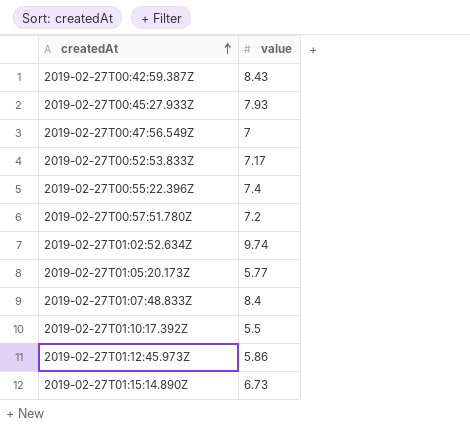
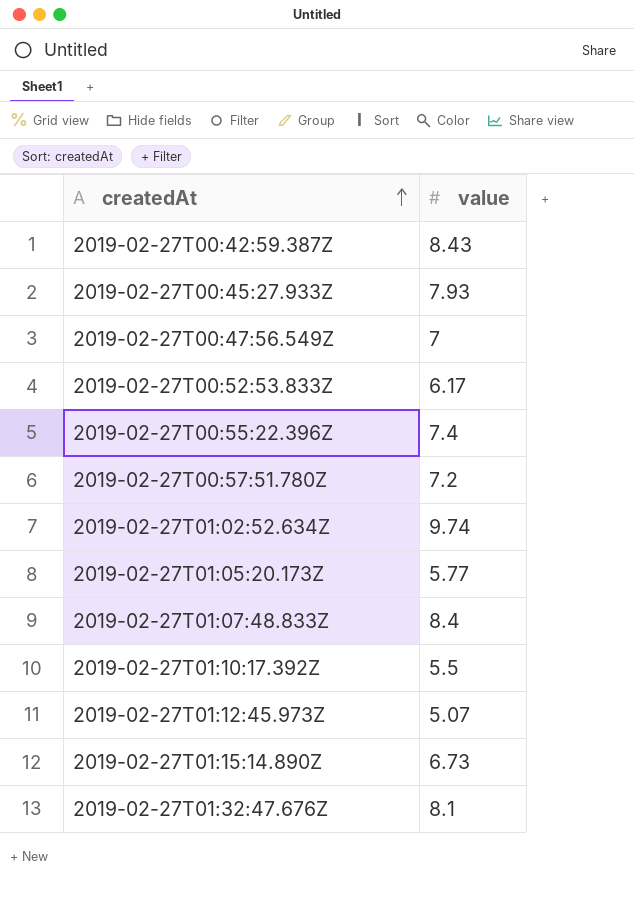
2019-02-27T00:52:53.833Z | value: 7.17 -> 6.17
2019-02-27T01:12:45.973Z | value: 5.86 -> 5.07
row 2019-02-27T01:32:47.676Z: none -> 8.1

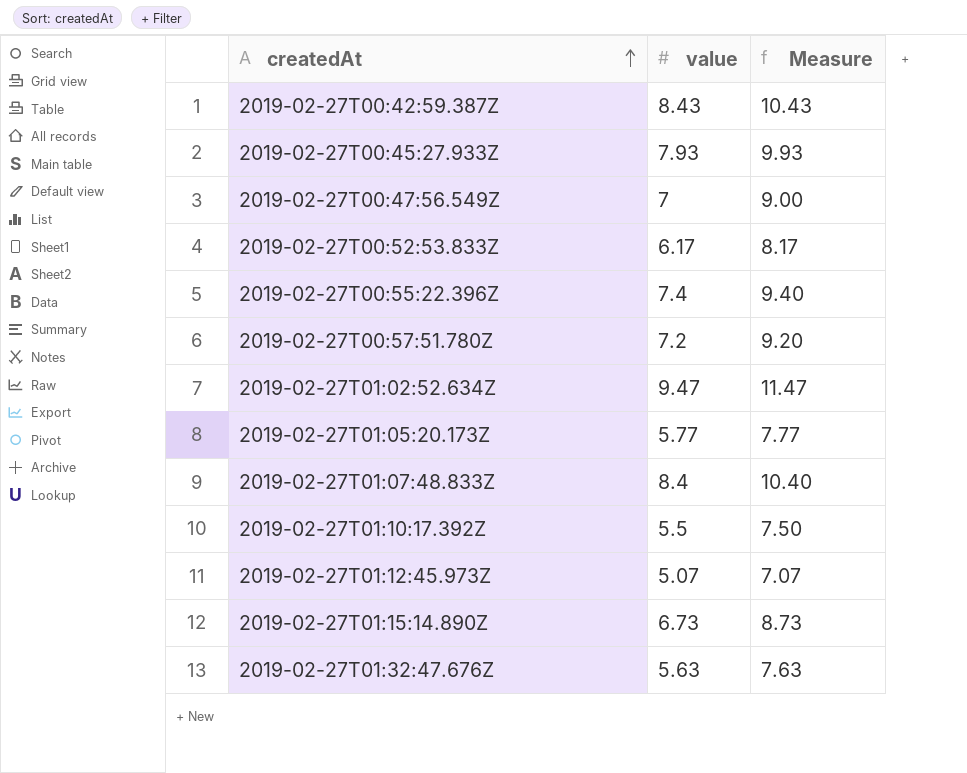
column Measure | formula: none -> [value] + 2
2019-02-27T01:02:52.634Z | value: 9.74 -> 9.47
2019-02-27T01:32:47.676Z | value: 8.1 -> 5.63

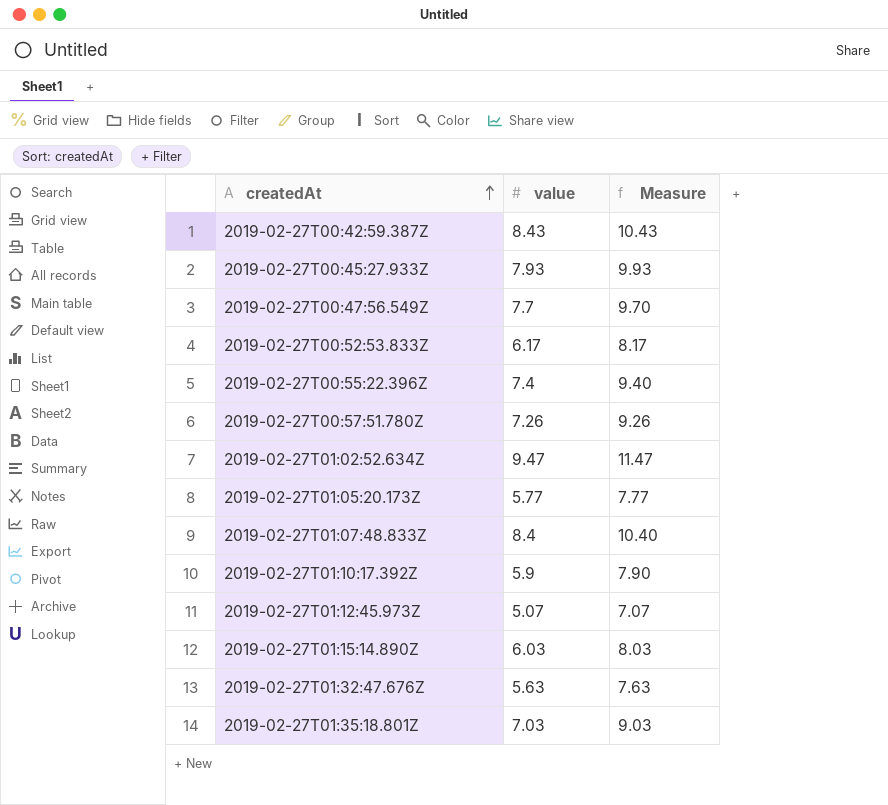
2019-02-27T00:47:56.549Z | value: 7 -> 7.7
2019-02-27T00:47:56.549Z | Measure: 9.00 -> 9.70
2019-02-27T00:57:51.780Z | value: 7.2 -> 7.26
2019-02-27T00:57:51.780Z | Measure: 9.20 -> 9.26
2019-02-27T01:10:17.392Z | value: 5.5 -> 5.9
2019-02-27T01:10:17.392Z | Measure: 7.50 -> 7.90
2019-02-27T01:15:14.890Z | value: 6.73 -> 6.03
2019-02-27T01:15:14.890Z | Measure: 8.73 -> 8.03
row 2019-02-27T01:35:18.801Z: none -> 7.03 | 9.03

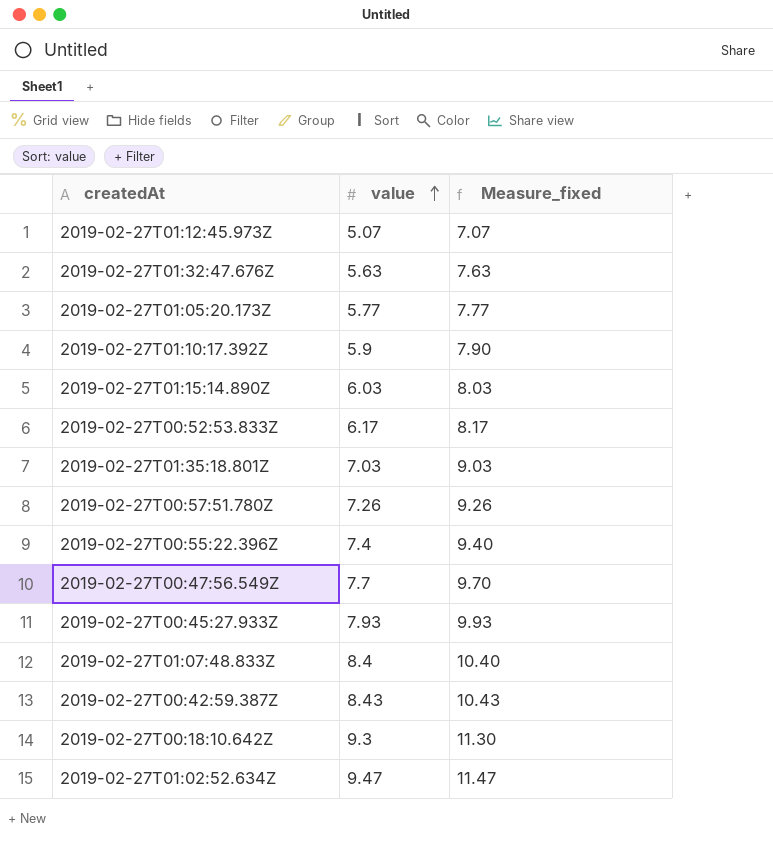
row order: createdAt ascending -> value ascending
column name: Measure -> Measure_fixed
row 2019-02-27T00:18:10.642Z: none -> 9.3 | 11.30

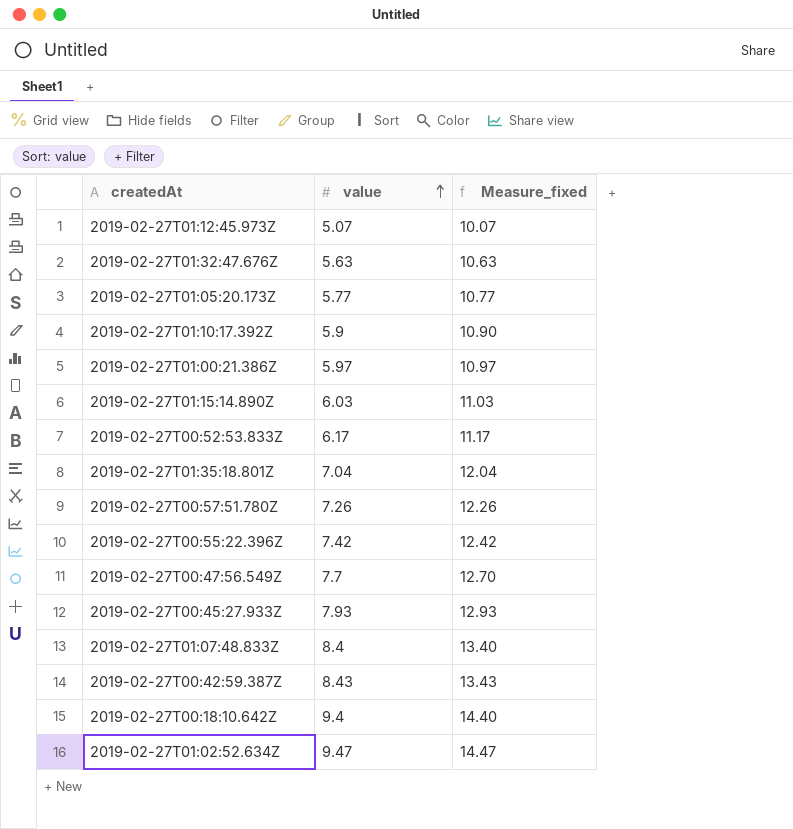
column Measure_fixed | formula: [value] + 2 -> [value] + 5
row 2019-02-27T01:00:21.386Z: none -> 5.97 | 10.97
2019-02-27T01:35:18.801Z | value: 7.03 -> 7.04
2019-02-27T00:55:22.396Z | value: 7.4 -> 7.42
2019-02-27T00:18:10.642Z | value: 9.3 -> 9.4

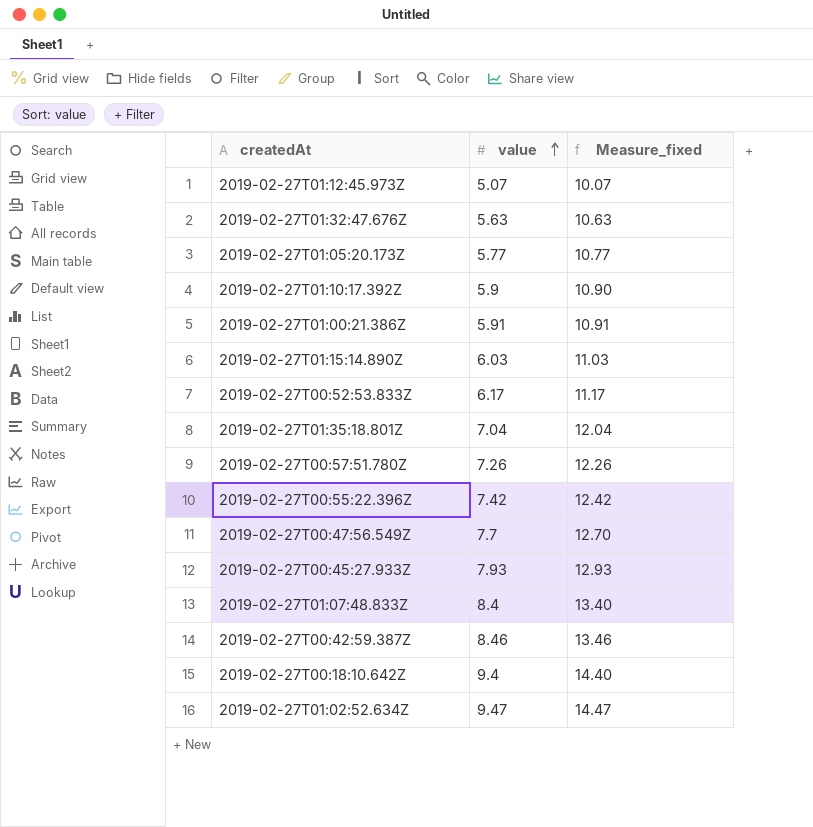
2019-02-27T01:00:21.386Z | value: 5.97 -> 5.91
2019-02-27T01:00:21.386Z | Measure_fixed: 10.97 -> 10.91
2019-02-27T00:42:59.387Z | value: 8.43 -> 8.46
2019-02-27T00:42:59.387Z | Measure_fixed: 13.43 -> 13.46

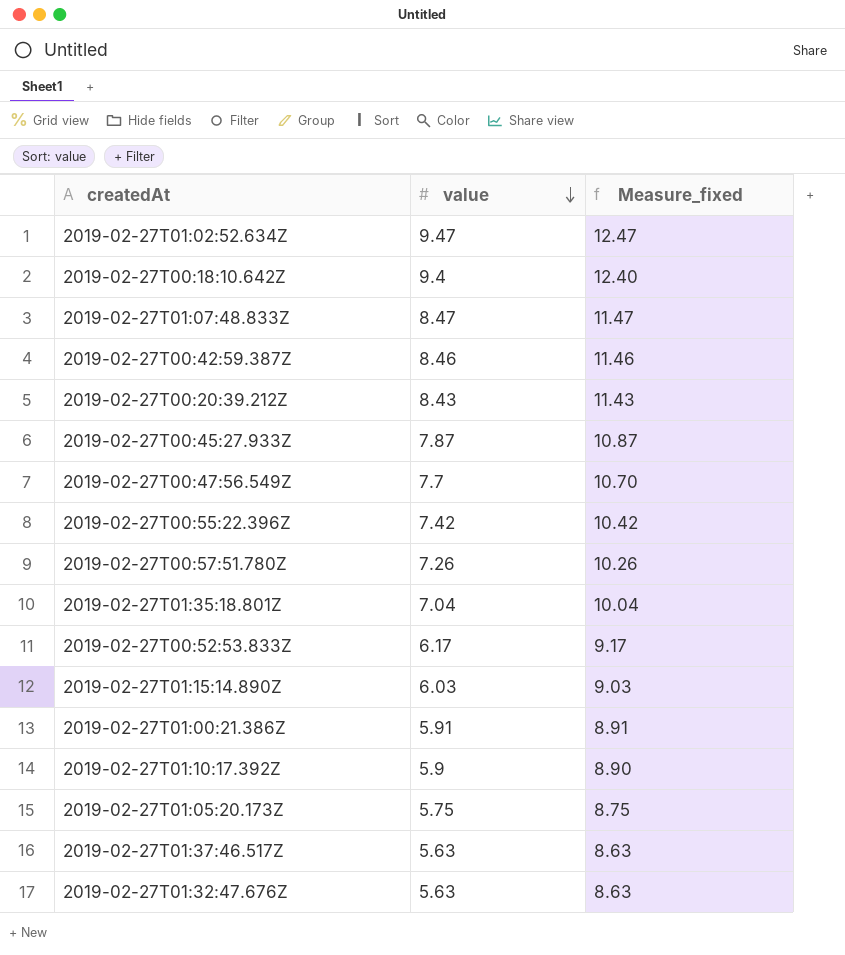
row order: value ascending -> value descending
column Measure_fixed | formula: [value] + 5 -> [value] + 3
row 2019-02-27T01:12:45.973Z: 5.07 | 10.07 -> none
2019-02-27T01:07:48.833Z | value: 8.4 -> 8.47
row 2019-02-27T00:20:39.212Z: none -> 8.43 | 11.43
2019-02-27T00:45:27.933Z | value: 7.93 -> 7.87
2019-02-27T01:05:20.173Z | value: 5.77 -> 5.75
row 2019-02-27T01:37:46.517Z: none -> 5.63 | 8.63

